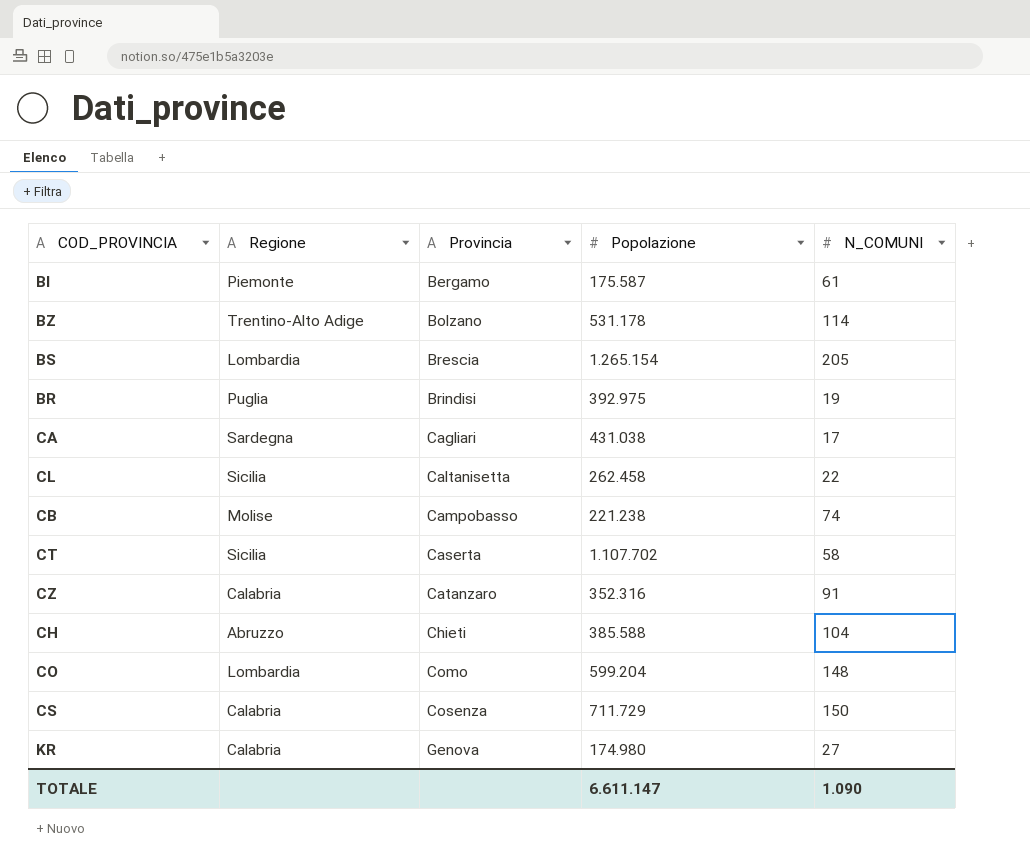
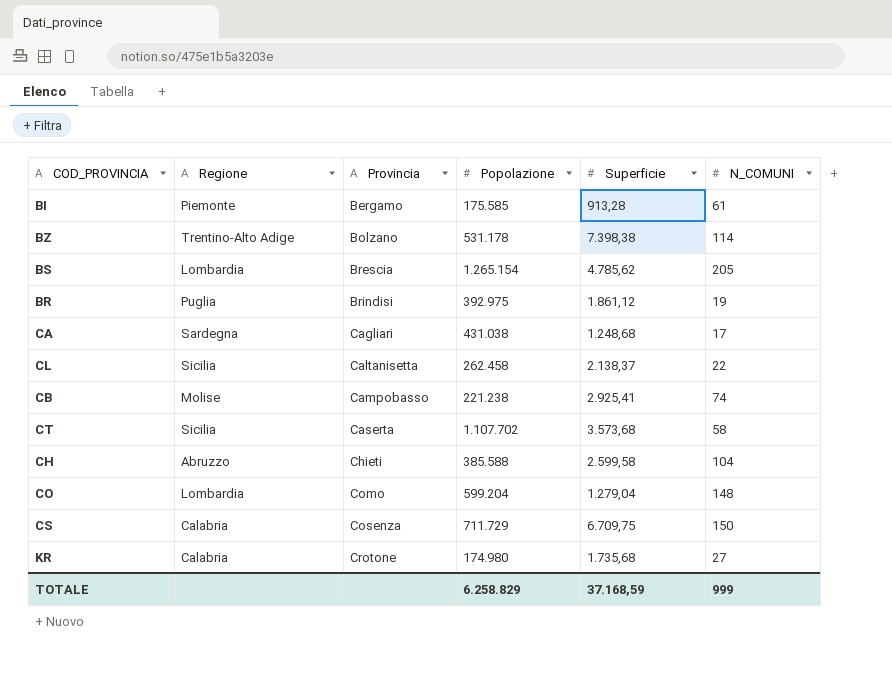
column Superficie | position: none -> 5
row CZ: Calabria | Catanzaro | 352.316 | 91 -> none
BI | Popolazione: 175.587 -> 175.585
KR | Provincia: Genova -> Crotone
TOTALE | Popolazione: 6.611.147 -> 6.258.829
TOTALE | N_COMUNI: 1.090 -> 999

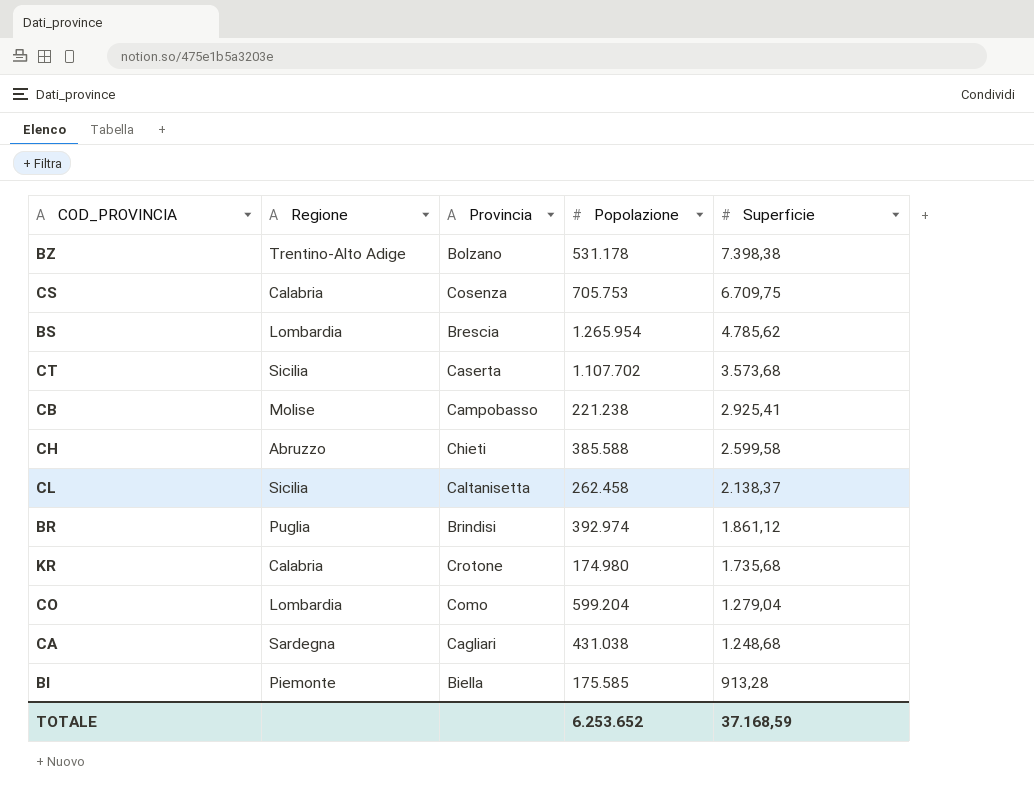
row order: Provincia ascending -> Superficie descending
column N_COMUNI | position: 6 -> none
CS | Popolazione: 711.729 -> 705.753
BS | Popolazione: 1.265.154 -> 1.265.954
BR | Popolazione: 392.975 -> 392.974
BI | Provincia: Bergamo -> Biella
TOTALE | Popolazione: 6.258.829 -> 6.253.652

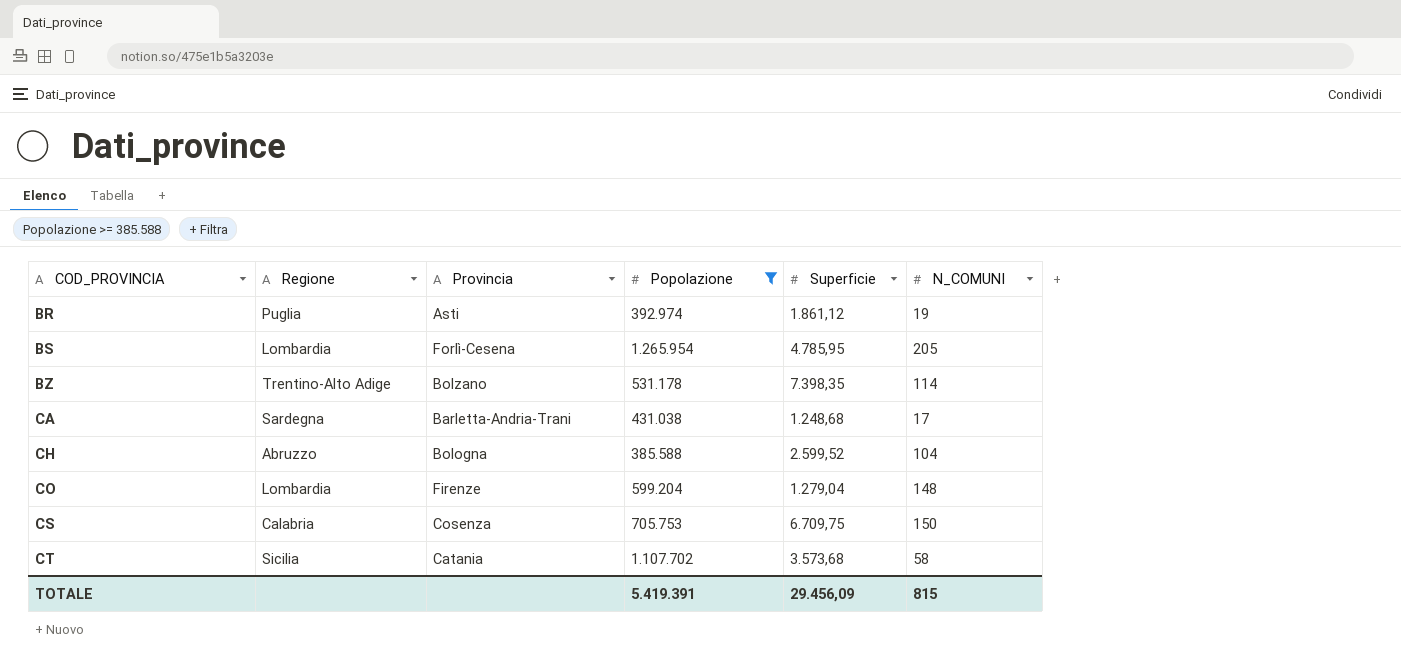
filter: none -> Popolazione >= 385.588
row order: Superficie descending -> COD_PROVINCIA ascending
column N_COMUNI | position: none -> 6
BR | Provincia: Brindisi -> Asti
BS | Provincia: Brescia -> Forlì-Cesena
BS | Superficie: 4.785,62 -> 4.785,95
BZ | Superficie: 7.398,38 -> 7.398,35
CA | Provincia: Cagliari -> Barletta-Andria-Trani
CH | Provincia: Chieti -> Bologna
CH | Superficie: 2.599,58 -> 2.599,52
CO | Provincia: Como -> Firenze
CT | Provincia: Caserta -> Catania
TOTALE | Popolazione: 6.253.652 -> 5.419.391
TOTALE | Superficie: 37.168,59 -> 29.456,09

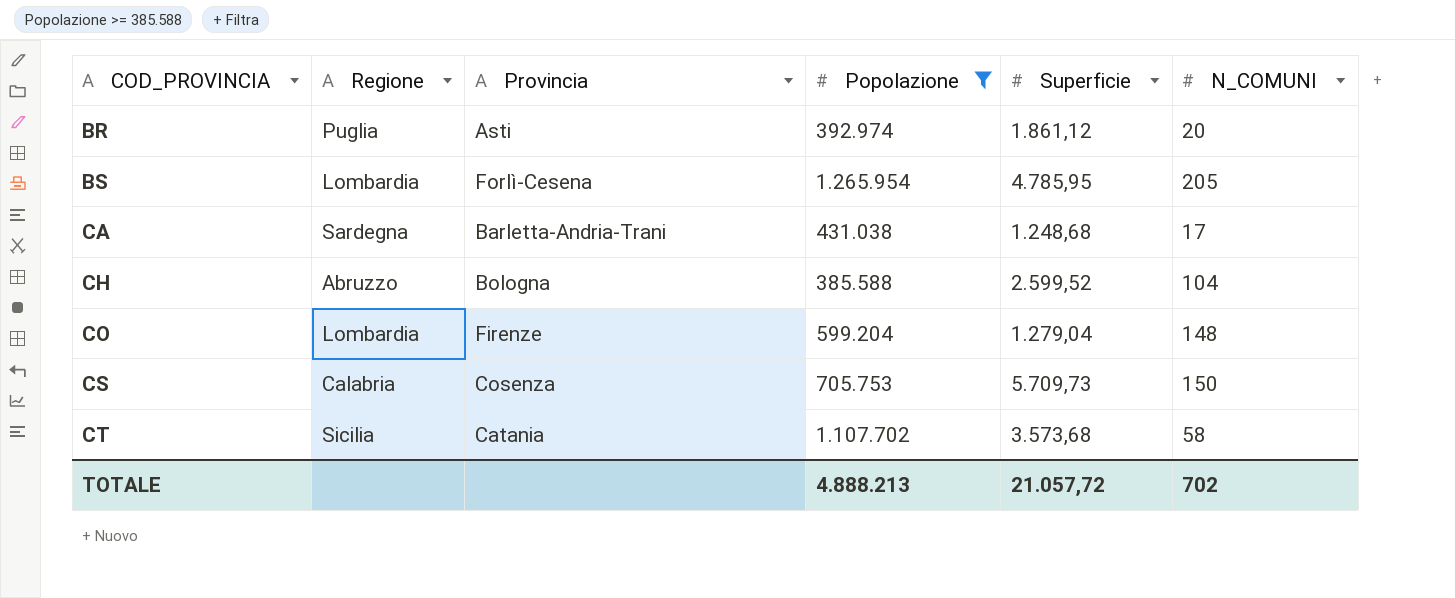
row BZ: Trentino-Alto Adige | Bolzano | 531.178 | 7.398,35 | 114 -> none
BR | N_COMUNI: 19 -> 20
CS | Superficie: 6.709,75 -> 5.709,73
TOTALE | Popolazione: 5.419.391 -> 4.888.213
TOTALE | Superficie: 29.456,09 -> 21.057,72
TOTALE | N_COMUNI: 815 -> 702

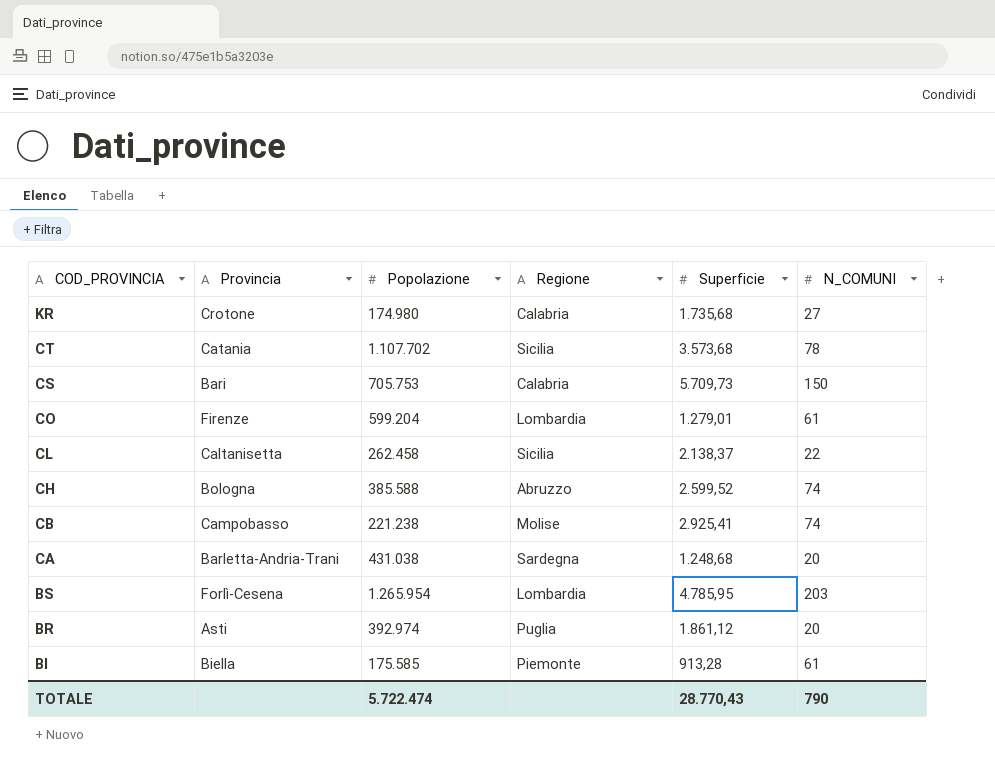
filter: Popolazione >= 385.588 -> none
row order: COD_PROVINCIA ascending -> COD_PROVINCIA descending
column Regione | position: 2 -> 4
CT | N_COMUNI: 58 -> 78
CS | Provincia: Cosenza -> Bari
CO | Superficie: 1.279,04 -> 1.279,01
CO | N_COMUNI: 148 -> 61
CH | N_COMUNI: 104 -> 74
CA | N_COMUNI: 17 -> 20
BS | N_COMUNI: 205 -> 203
TOTALE | Popolazione: 4.888.213 -> 5.722.474
TOTALE | Superficie: 21.057,72 -> 28.770,43
TOTALE | N_COMUNI: 702 -> 790

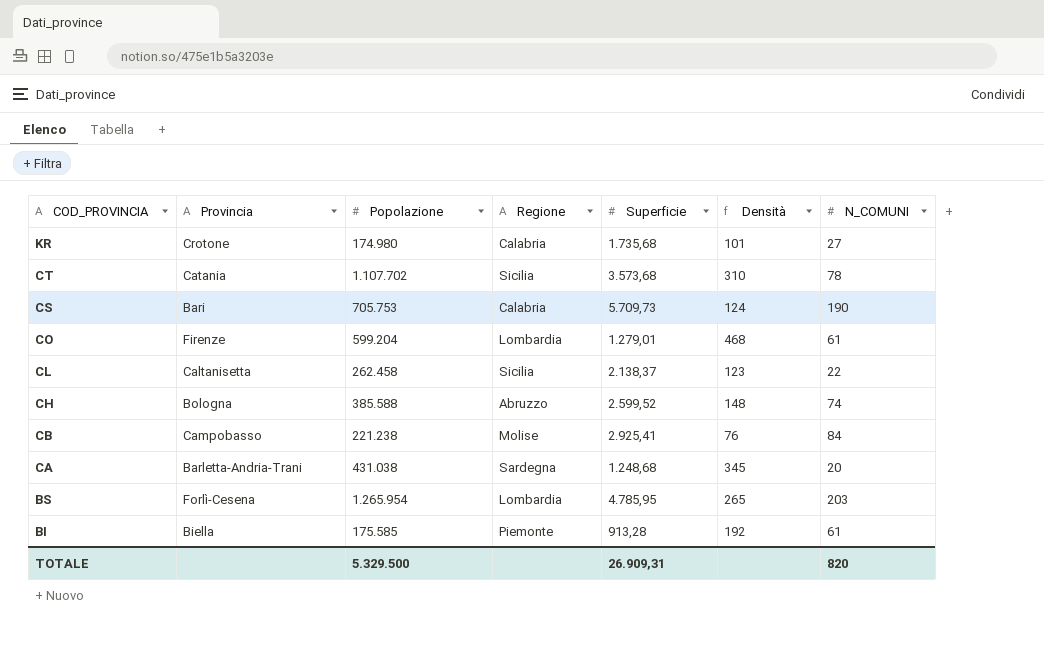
column Densità | formula: none -> [Popolazione] / [Superficie]
row BR: Asti | 392.974 | Puglia | 1.861,12 | 20 -> none
CS | N_COMUNI: 150 -> 190
CB | N_COMUNI: 74 -> 84
TOTALE | Popolazione: 5.722.474 -> 5.329.500
TOTALE | Superficie: 28.770,43 -> 26.909,31
TOTALE | N_COMUNI: 790 -> 820

